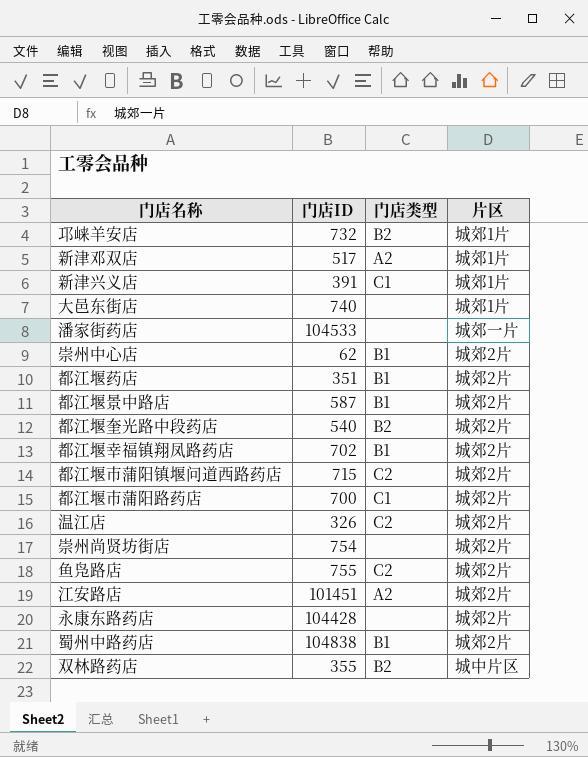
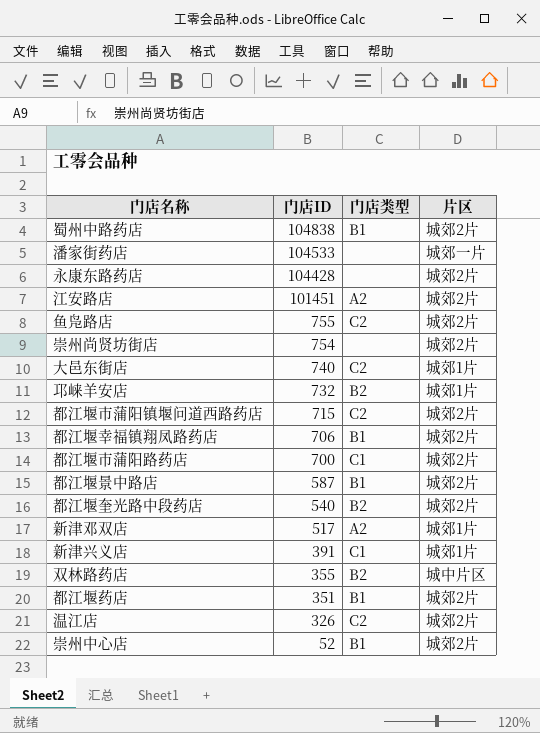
row order: none -> 门店ID descending
大邑东街店 | 门店类型: none -> C2
都江堰幸福镇翔凤路药店 | 门店ID: 702 -> 706
崇州中心店 | 门店ID: 62 -> 52

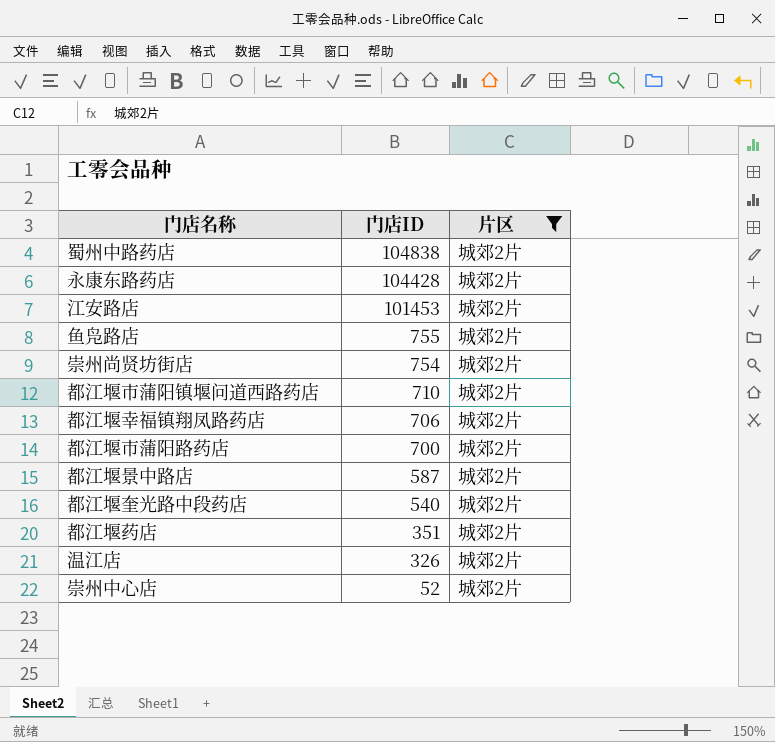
filter: none -> 片区 = 城郊2片
column 门店类型 | position: 3 -> none
江安路店 | 门店ID: 101451 -> 101453
都江堰市蒲阳镇堰问道西路药店 | 门店ID: 715 -> 710

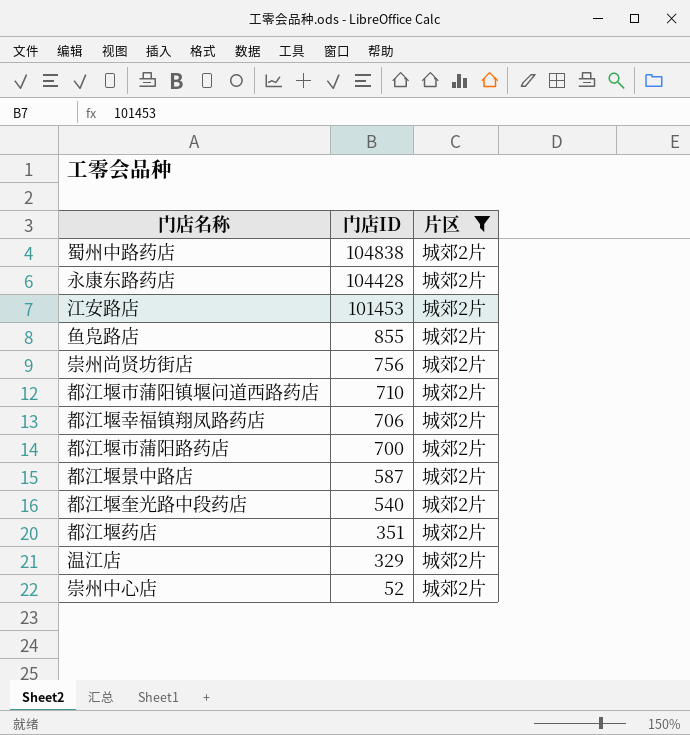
鱼凫路店 | 门店ID: 755 -> 855
崇州尚贤坊街店 | 门店ID: 754 -> 756
温江店 | 门店ID: 326 -> 329

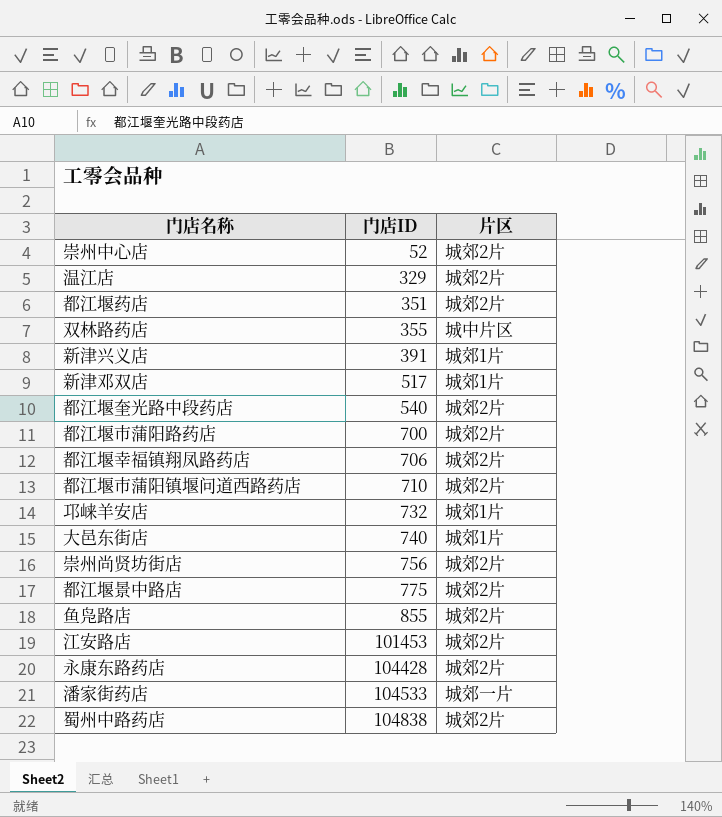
filter: 片区 = 城郊2片 -> none
row order: 门店ID descending -> 门店ID ascending
都江堰景中路店 | 门店ID: 587 -> 775

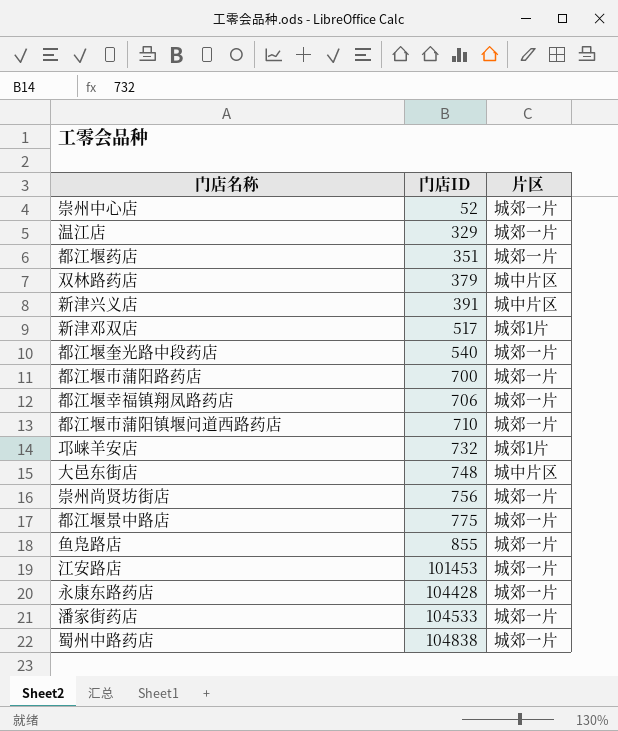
崇州中心店 | 片区: 城郊2片 -> 城郊一片
温江店 | 片区: 城郊2片 -> 城郊一片
都江堰药店 | 片区: 城郊2片 -> 城郊一片
双林路药店 | 门店ID: 355 -> 379
新津兴义店 | 片区: 城郊1片 -> 城中片区
都江堰奎光路中段药店 | 片区: 城郊2片 -> 城郊一片
都江堰市蒲阳路药店 | 片区: 城郊2片 -> 城郊一片
都江堰幸福镇翔凤路药店 | 片区: 城郊2片 -> 城郊一片
都江堰市蒲阳镇堰问道西路药店 | 片区: 城郊2片 -> 城郊一片
大邑东街店 | 门店ID: 740 -> 748
大邑东街店 | 片区: 城郊1片 -> 城中片区
崇州尚贤坊街店 | 片区: 城郊2片 -> 城郊一片
都江堰景中路店 | 片区: 城郊2片 -> 城郊一片
鱼凫路店 | 片区: 城郊2片 -> 城郊一片
江安路店 | 片区: 城郊2片 -> 城郊一片
永康东路药店 | 片区: 城郊2片 -> 城郊一片
蜀州中路药店 | 片区: 城郊2片 -> 城郊一片

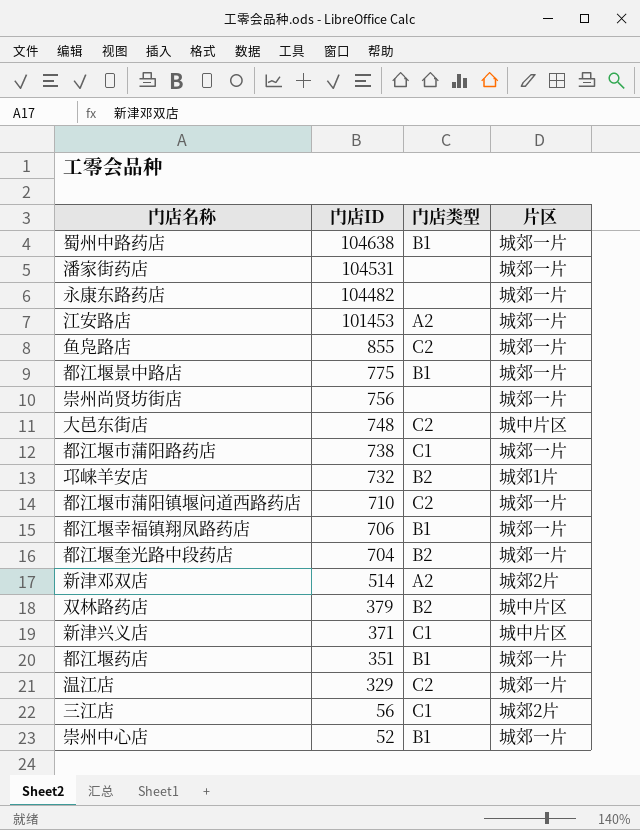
row order: 门店ID ascending -> 门店ID descending
column 门店类型 | position: none -> 3
蜀州中路药店 | 门店ID: 104838 -> 104638
潘家街药店 | 门店ID: 104533 -> 104531
永康东路药店 | 门店ID: 104428 -> 104482
都江堰市蒲阳路药店 | 门店ID: 700 -> 738
都江堰奎光路中段药店 | 门店ID: 540 -> 704
新津邓双店 | 门店ID: 517 -> 514
新津邓双店 | 片区: 城郊1片 -> 城郊2片
新津兴义店 | 门店ID: 391 -> 371
row 三江店: none -> 56 | C1 | 城郊2片

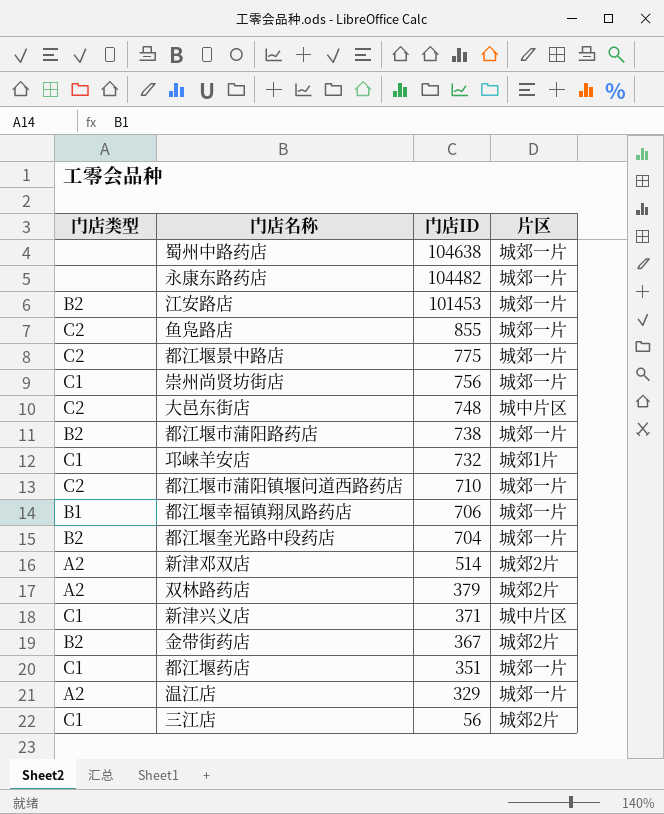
column 门店类型 | position: 3 -> 1
row 潘家街药店: 104531 | none | 城郊一片 -> none
row 崇州中心店: 52 | B1 | 城郊一片 -> none
蜀州中路药店 | 门店类型: B1 -> none
江安路店 | 门店类型: A2 -> B2
都江堰景中路店 | 门店类型: B1 -> C2
崇州尚贤坊街店 | 门店类型: none -> C1
都江堰市蒲阳路药店 | 门店类型: C1 -> B2
邛崃羊安店 | 门店类型: B2 -> C1
双林路药店 | 门店类型: B2 -> A2
双林路药店 | 片区: 城中片区 -> 城郊2片
row 金带街药店: none -> B2 | 367 | 城郊2片
都江堰药店 | 门店类型: B1 -> C1
温江店 | 门店类型: C2 -> A2

